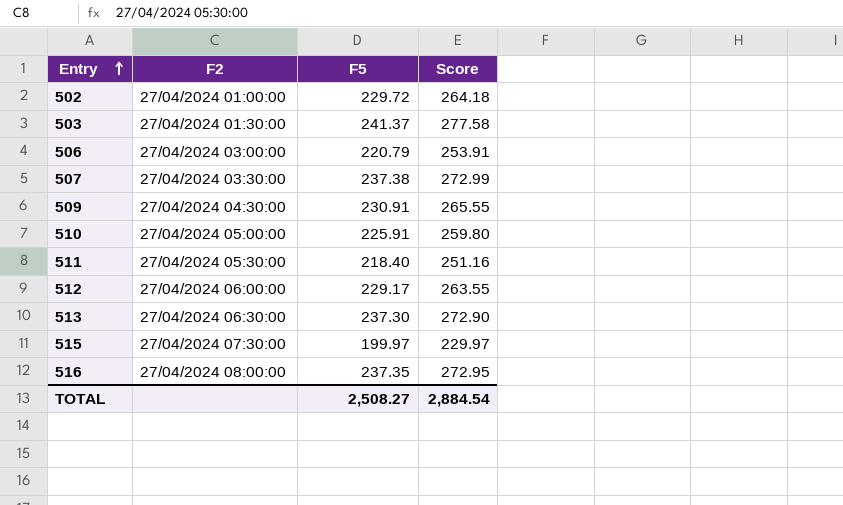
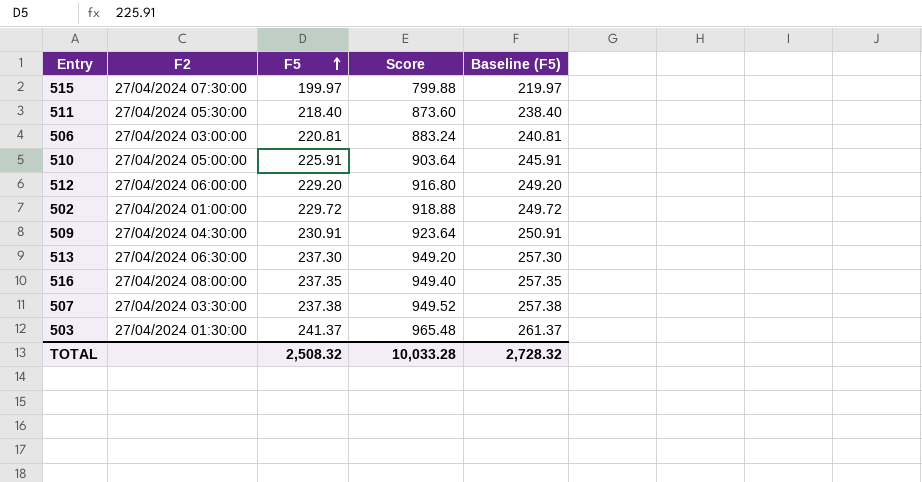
row order: Entry ascending -> F5 ascending
column Score | formula: [F5] * 1.15 -> [F5] * 4
column Baseline (F5) | formula: none -> [F5] + 20
506 | F5: 220.79 -> 220.81
512 | F5: 229.17 -> 229.20
TOTAL | F5: 2,508.27 -> 2,508.32
TOTAL | Score: 2,884.54 -> 10,033.28

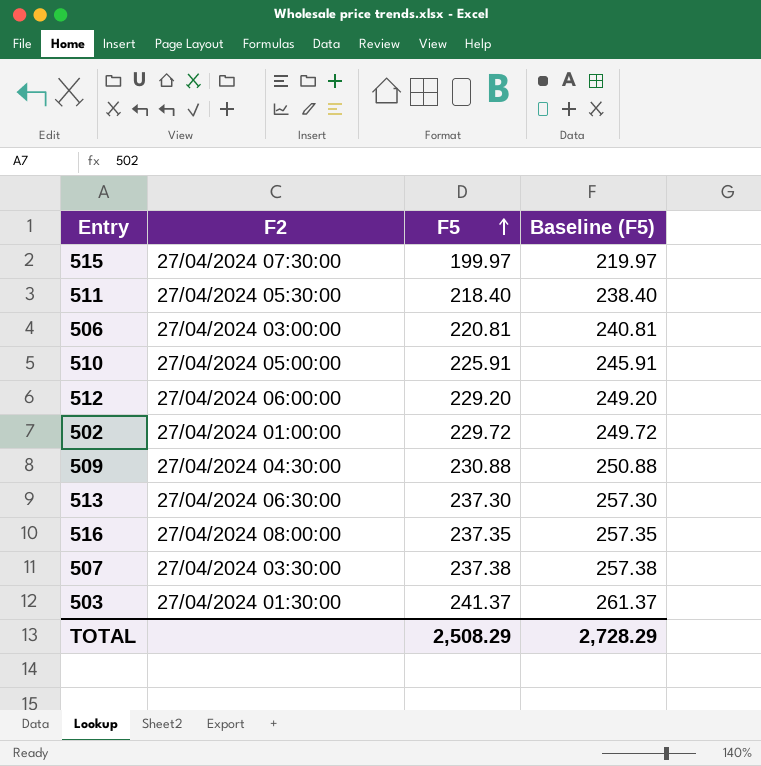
column Score | formula: [F5] * 4 -> none
509 | F5: 230.91 -> 230.88
509 | Baseline (F5): 250.91 -> 250.88
TOTAL | F5: 2,508.32 -> 2,508.29
TOTAL | Baseline (F5): 2,728.32 -> 2,728.29

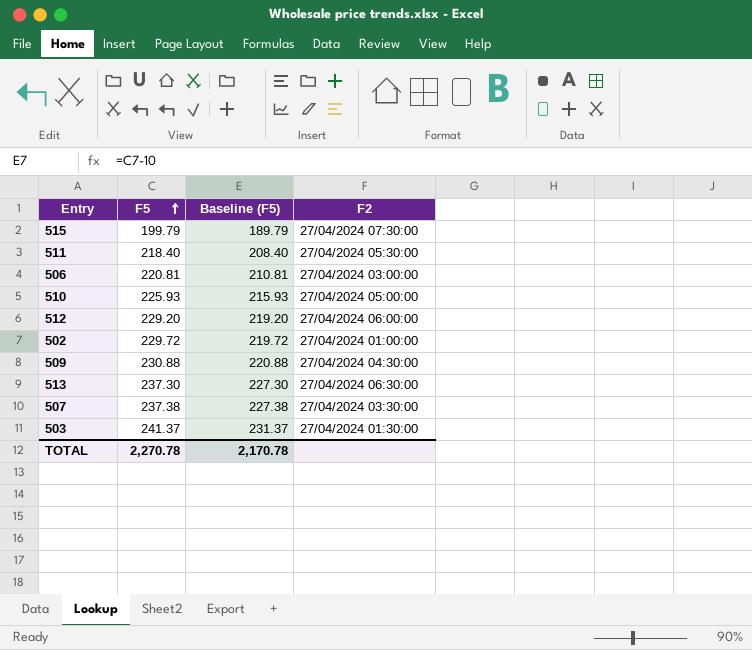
column Baseline (F5) | formula: [F5] + 20 -> [F5] - 10
column F2 | position: 2 -> 4
row 516: 27/04/2024 08:00:00 | 237.35 | 257.35 -> none
515 | F5: 199.97 -> 199.79
510 | F5: 225.91 -> 225.93
TOTAL | F5: 2,508.29 -> 2,270.78
TOTAL | Baseline (F5): 2,728.29 -> 2,170.78

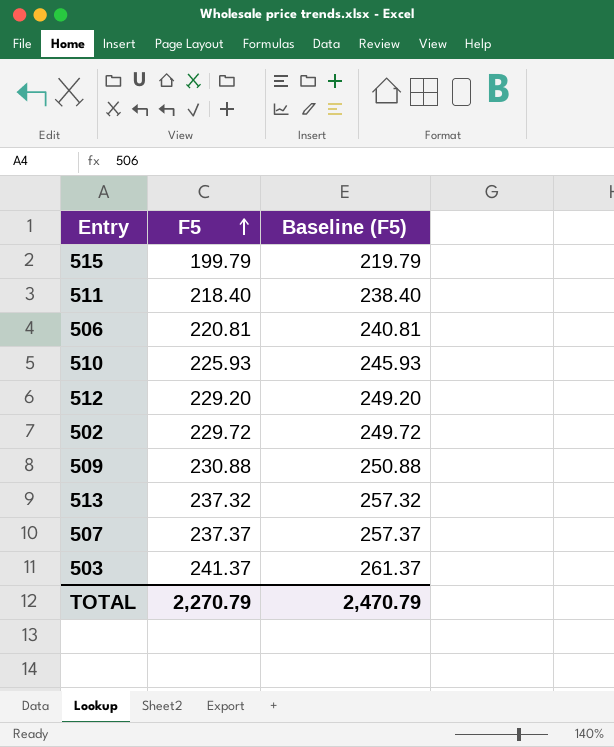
column F2 | position: 4 -> none
column Baseline (F5) | formula: [F5] - 10 -> [F5] + 20
513 | F5: 237.30 -> 237.32
507 | F5: 237.38 -> 237.37
TOTAL | F5: 2,270.78 -> 2,270.79
TOTAL | Baseline (F5): 2,170.78 -> 2,470.79

